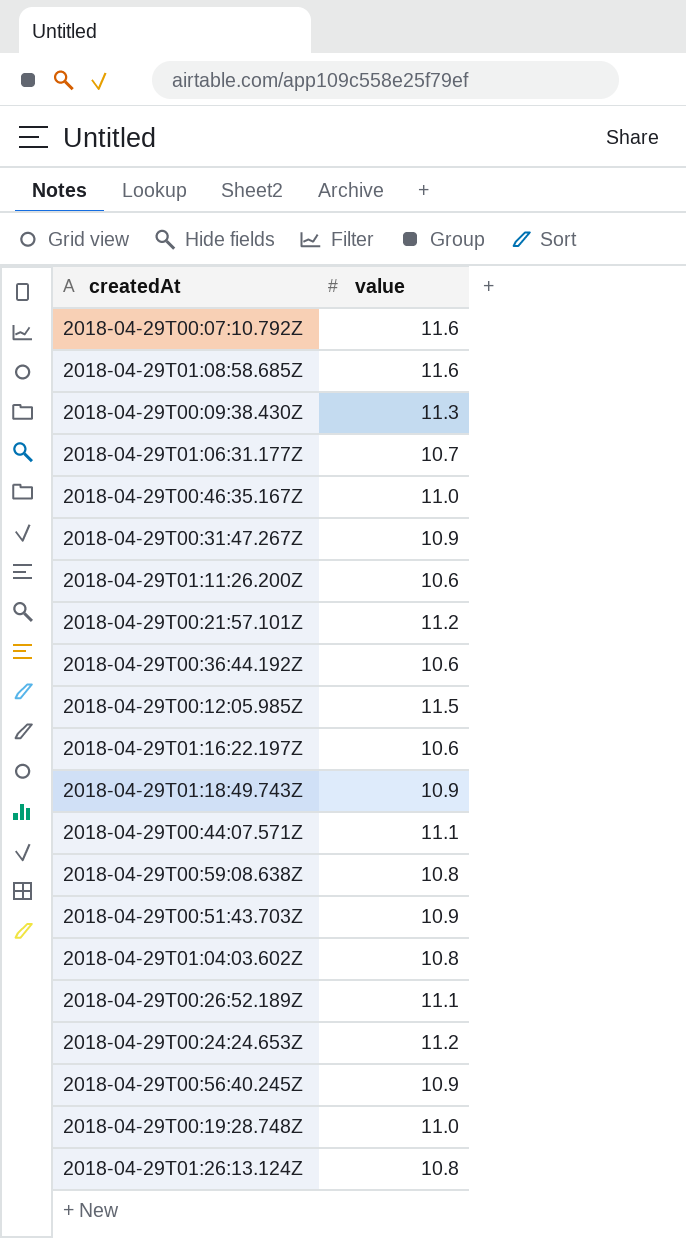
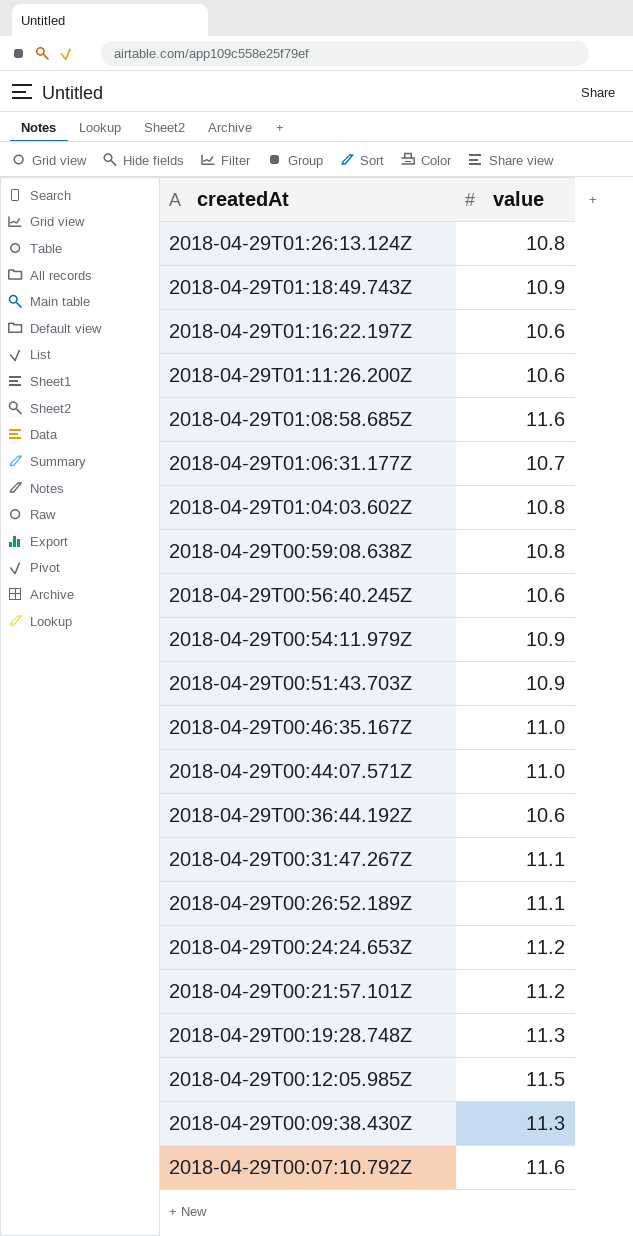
row order: none -> createdAt descending
2018-04-29T00:56:40.245Z | value: 10.9 -> 10.6
row 2018-04-29T00:54:11.979Z: none -> 10.9
2018-04-29T00:44:07.571Z | value: 11.1 -> 11.0
2018-04-29T00:31:47.267Z | value: 10.9 -> 11.1
2018-04-29T00:19:28.748Z | value: 11.0 -> 11.3

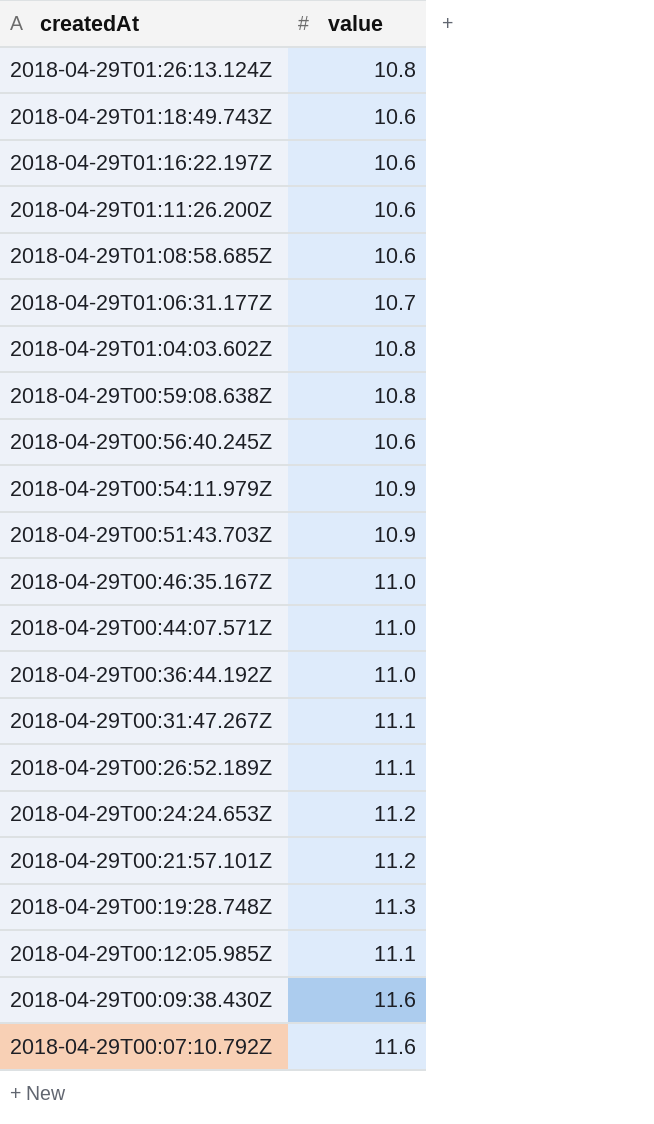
2018-04-29T01:18:49.743Z | value: 10.9 -> 10.6
2018-04-29T01:08:58.685Z | value: 11.6 -> 10.6
2018-04-29T00:36:44.192Z | value: 10.6 -> 11.0
2018-04-29T00:12:05.985Z | value: 11.5 -> 11.1
2018-04-29T00:09:38.430Z | value: 11.3 -> 11.6

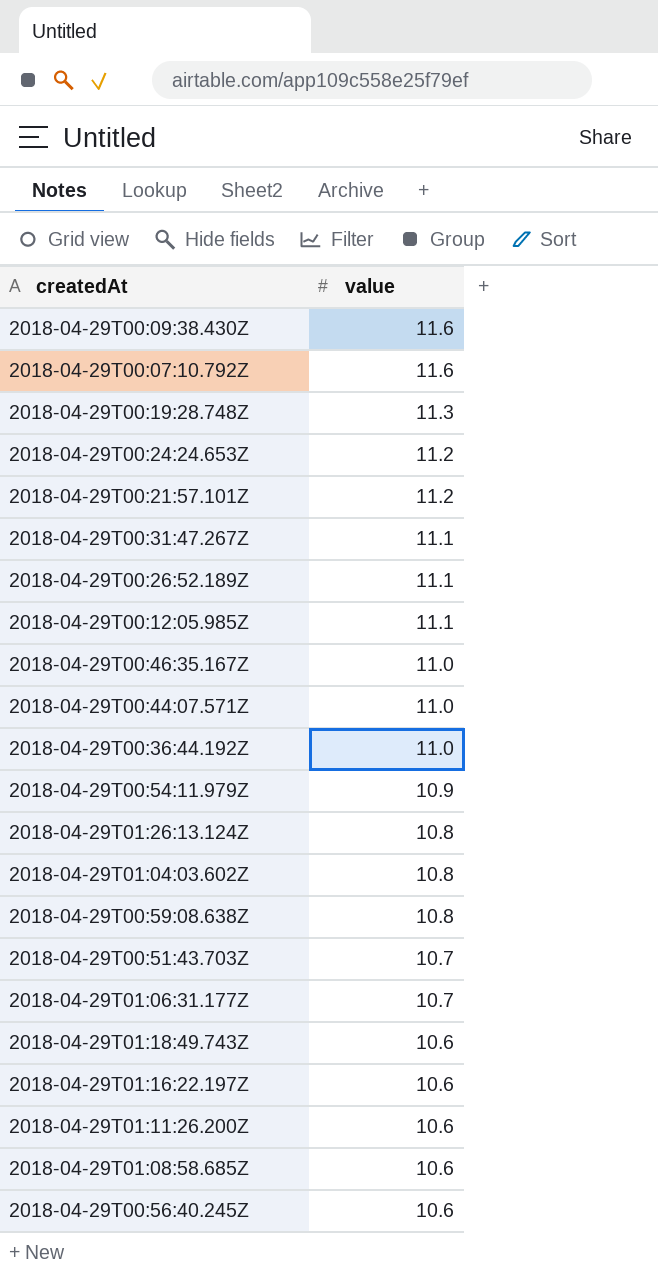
row order: createdAt descending -> value descending
2018-04-29T00:51:43.703Z | value: 10.9 -> 10.7

